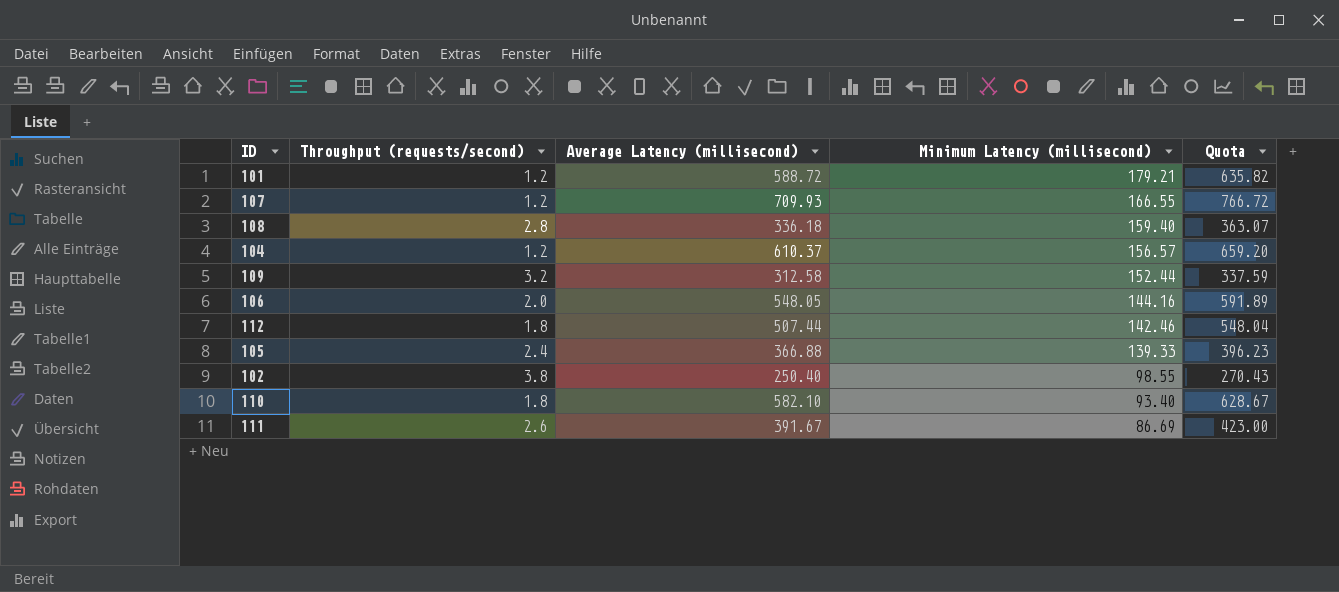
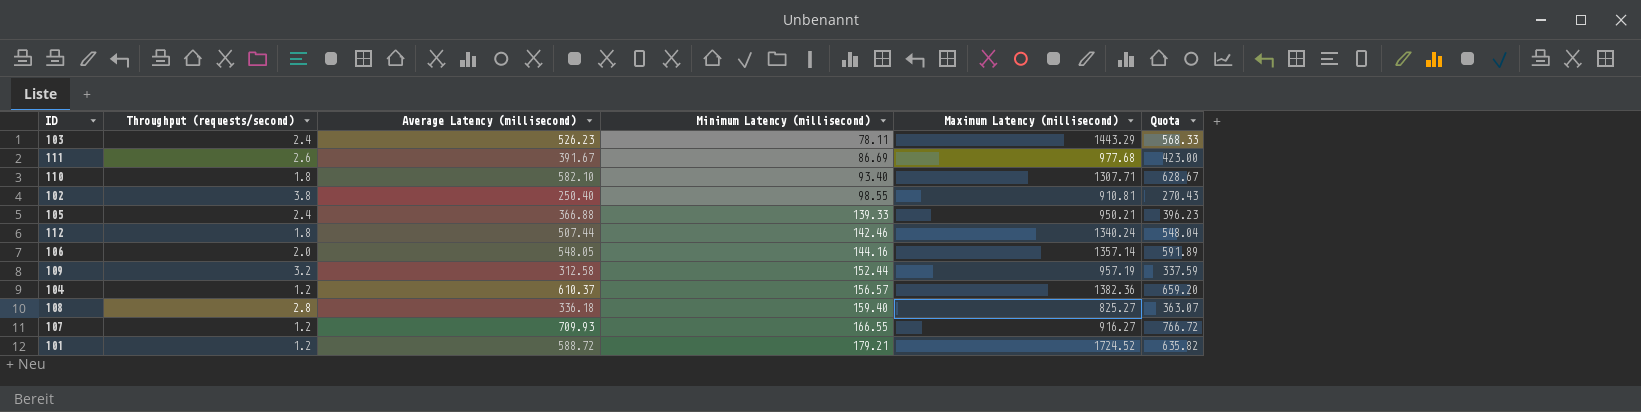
row order: Minimum Latency (millisecond) descending -> Minimum Latency (millisecond) ascending
column Maximum Latency (millisecond) | position: none -> 5
row 103: none -> 2.4 | 526.23 | 78.11 | 1443.29 | 568.33

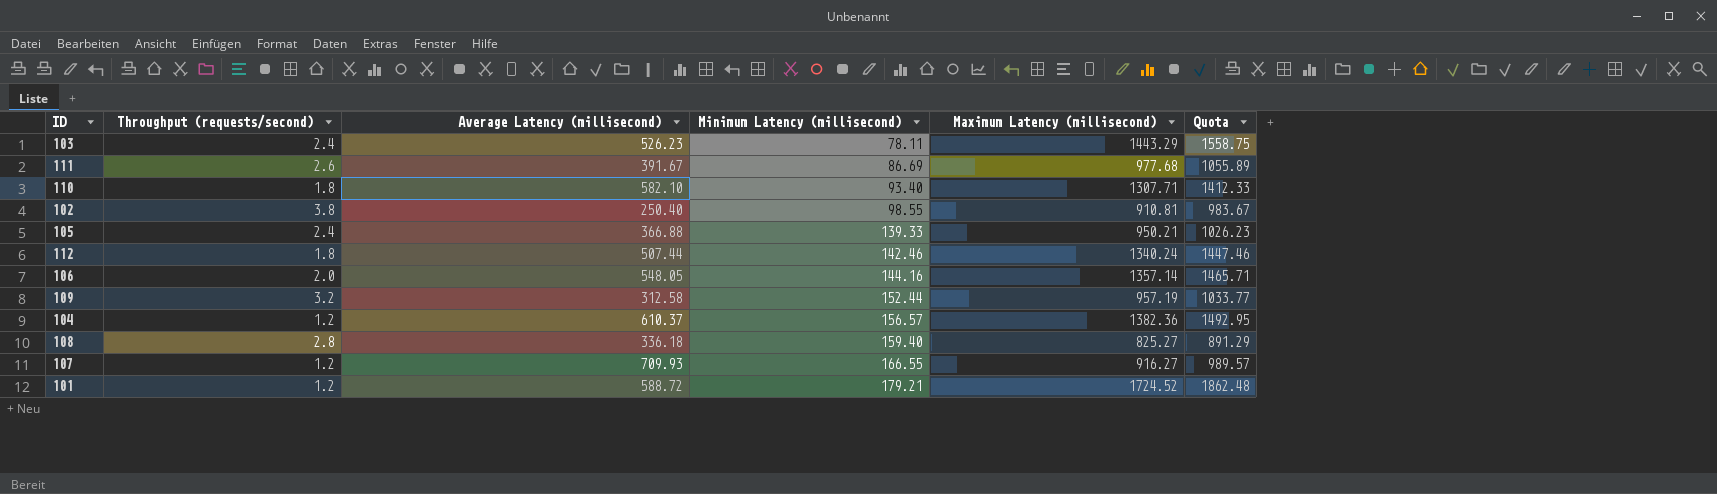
column Quota | formula: [Average Latency (millisecond)] * 1.08 -> [Maximum Latency (millisecond)] * 1.08

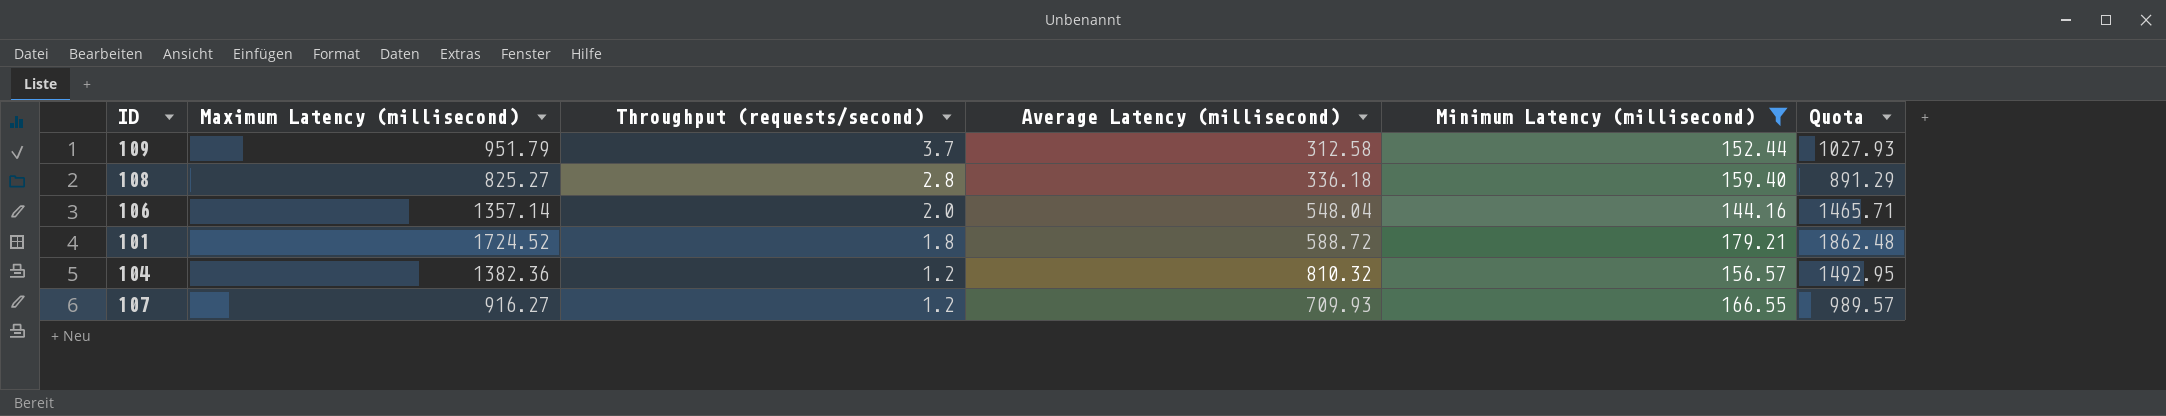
filter: none -> Minimum Latency (millisecond) >= 144.16
row order: Minimum Latency (millisecond) ascending -> Throughput (requests/second) descending
column Maximum Latency (millisecond) | position: 5 -> 2
109 | Maximum Latency (millisecond): 957.19 -> 951.79
109 | Throughput (requests/second): 3.2 -> 3.7
109 | Quota: 1033.77 -> 1027.93
106 | Average Latency (millisecond): 548.05 -> 548.04
101 | Throughput (requests/second): 1.2 -> 1.8
104 | Average Latency (millisecond): 610.37 -> 810.32

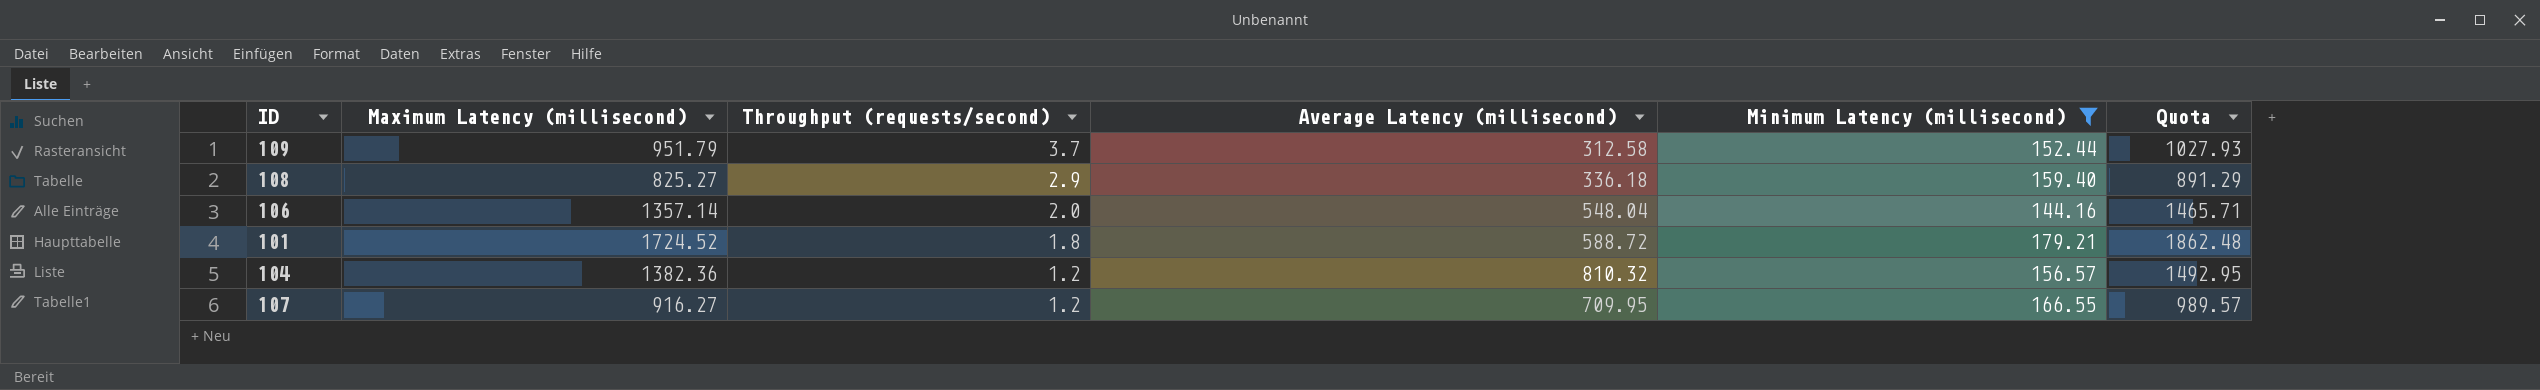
108 | Throughput (requests/second): 2.8 -> 2.9
107 | Average Latency (millisecond): 709.93 -> 709.95

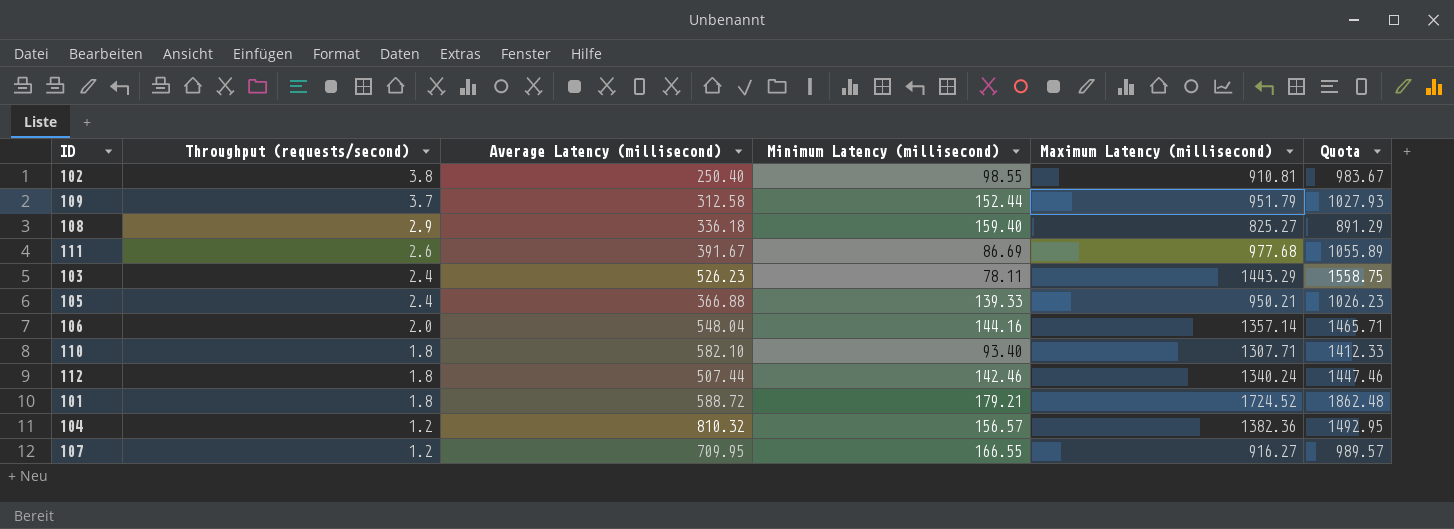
filter: Minimum Latency (millisecond) >= 144.16 -> none
column Maximum Latency (millisecond) | position: 2 -> 5

